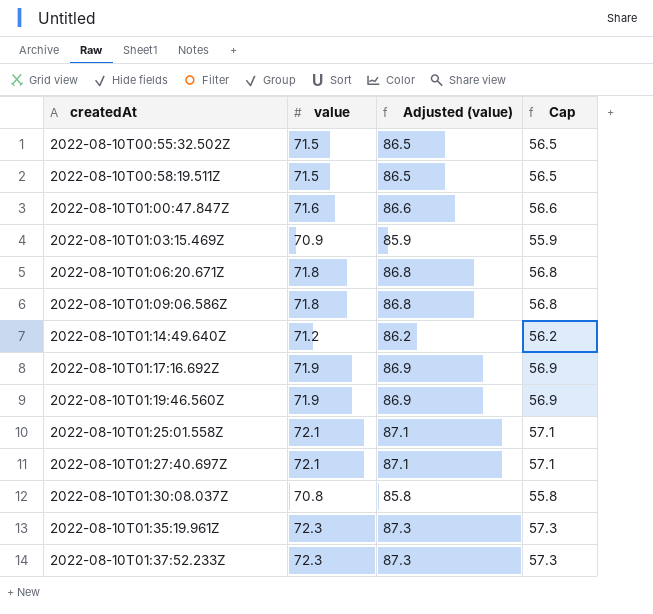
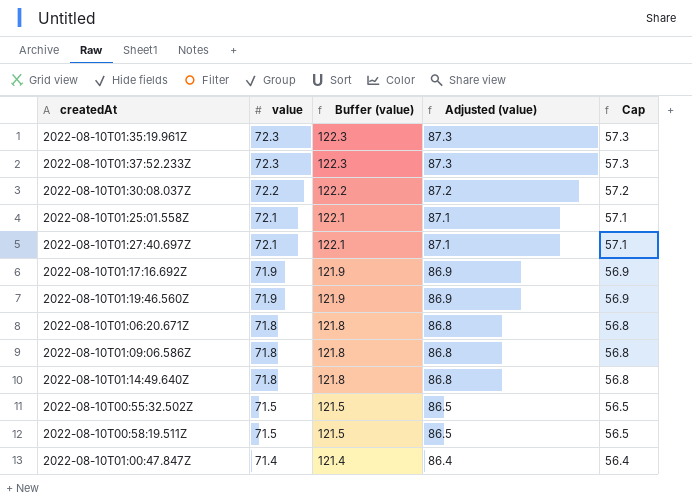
row order: createdAt ascending -> value descending
column Buffer (value) | formula: none -> [value] + 50
row 2022-08-10T01:03:15.469Z: 70.9 | 85.9 | 55.9 -> none
2022-08-10T01:30:08.037Z | value: 70.8 -> 72.2
2022-08-10T01:30:08.037Z | Adjusted (value): 85.8 -> 87.2
2022-08-10T01:30:08.037Z | Cap: 55.8 -> 57.2
2022-08-10T01:14:49.640Z | value: 71.2 -> 71.8
2022-08-10T01:14:49.640Z | Adjusted (value): 86.2 -> 86.8
2022-08-10T01:14:49.640Z | Cap: 56.2 -> 56.8
2022-08-10T01:00:47.847Z | value: 71.6 -> 71.4
2022-08-10T01:00:47.847Z | Adjusted (value): 86.6 -> 86.4
2022-08-10T01:00:47.847Z | Cap: 56.6 -> 56.4

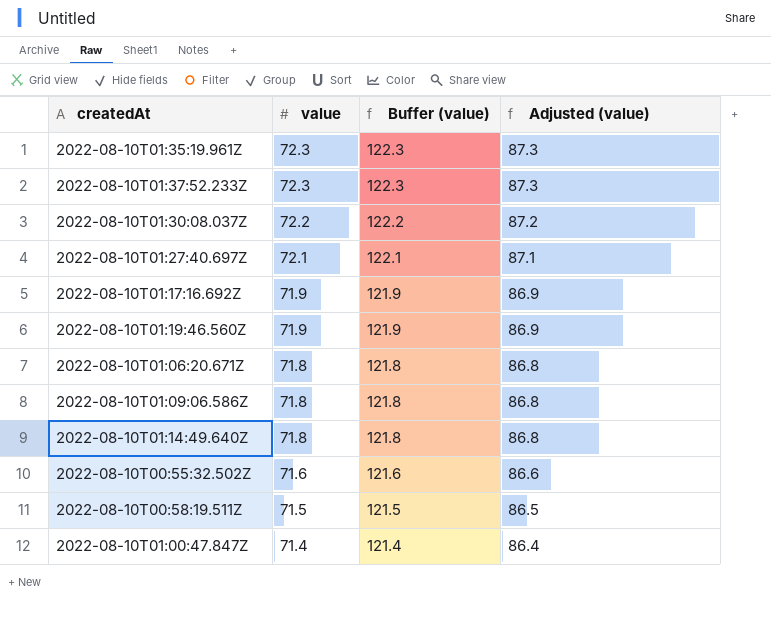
column Cap | formula: [value] - 15 -> none
row 2022-08-10T01:25:01.558Z: 72.1 | 122.1 | 87.1 | 57.1 -> none
2022-08-10T00:55:32.502Z | value: 71.5 -> 71.6
2022-08-10T00:55:32.502Z | Buffer (value): 121.5 -> 121.6
2022-08-10T00:55:32.502Z | Adjusted (value): 86.5 -> 86.6

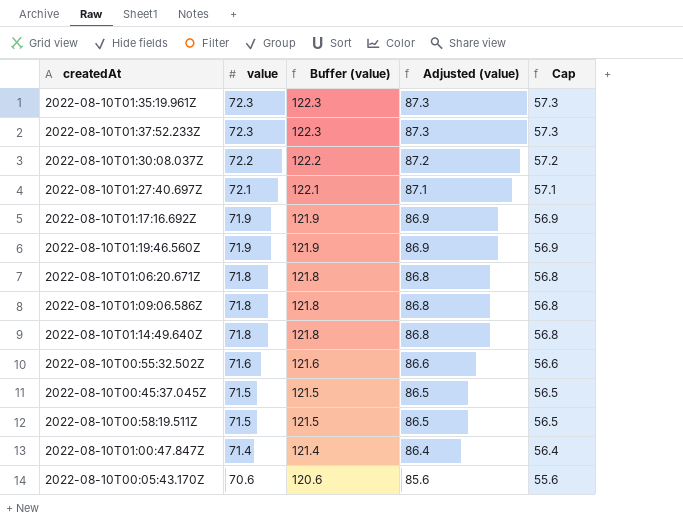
column Cap | formula: none -> [value] - 15
row 2022-08-10T00:45:37.045Z: none -> 71.5 | 121.5 | 86.5 | 56.5
row 2022-08-10T00:05:43.170Z: none -> 70.6 | 120.6 | 85.6 | 55.6

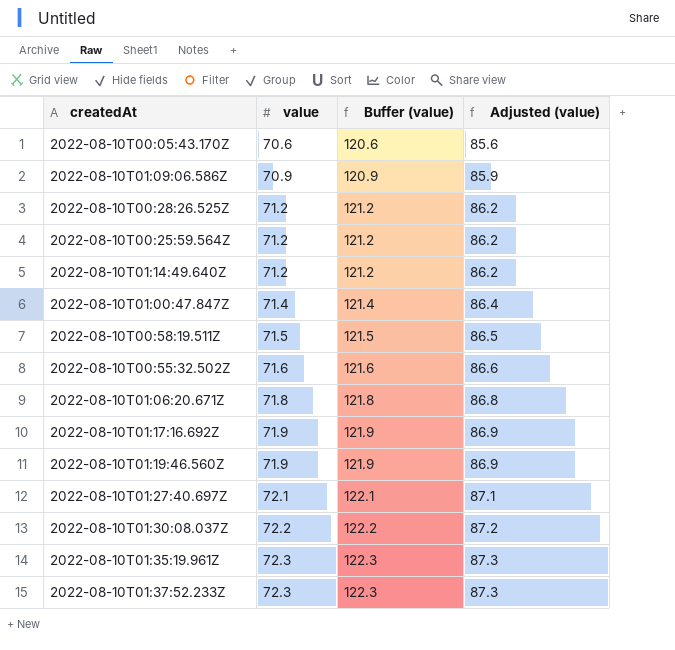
row order: value descending -> value ascending
column Cap | formula: [value] - 15 -> none
row 2022-08-10T00:45:37.045Z: 71.5 | 121.5 | 86.5 | 56.5 -> none
2022-08-10T01:09:06.586Z | value: 71.8 -> 70.9
2022-08-10T01:09:06.586Z | Buffer (value): 121.8 -> 120.9
2022-08-10T01:09:06.586Z | Adjusted (value): 86.8 -> 85.9
row 2022-08-10T00:28:26.525Z: none -> 71.2 | 121.2 | 86.2
row 2022-08-10T00:25:59.564Z: none -> 71.2 | 121.2 | 86.2
2022-08-10T01:14:49.640Z | value: 71.8 -> 71.2
2022-08-10T01:14:49.640Z | Buffer (value): 121.8 -> 121.2
2022-08-10T01:14:49.640Z | Adjusted (value): 86.8 -> 86.2

